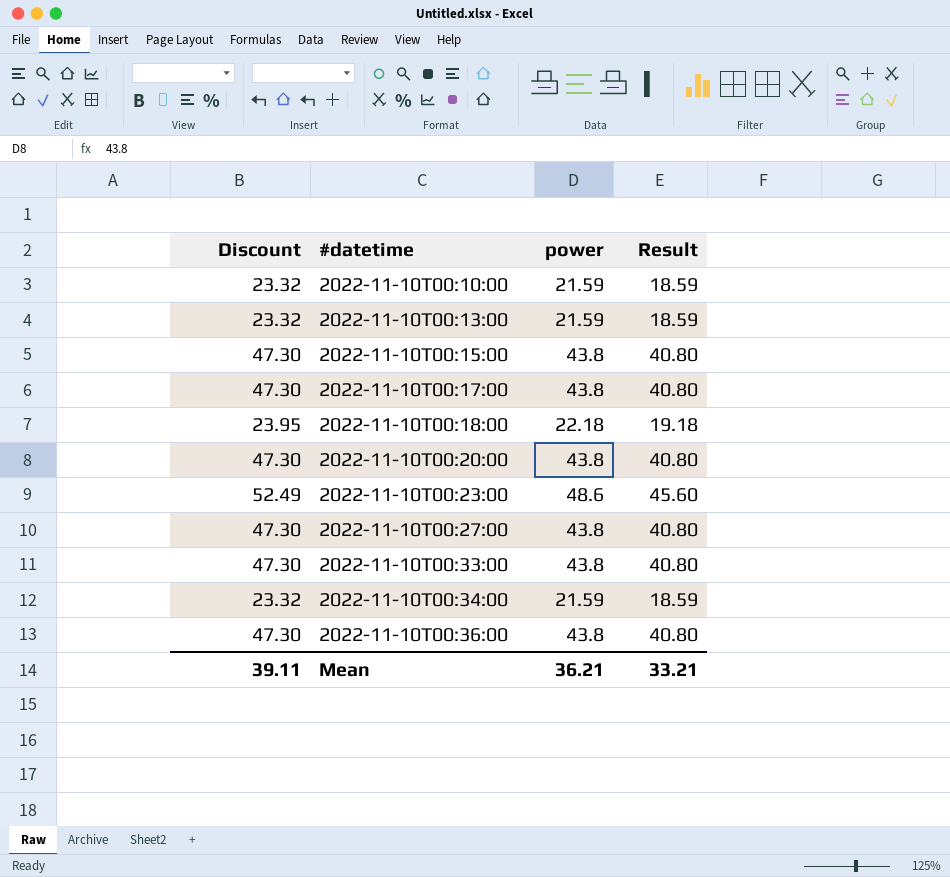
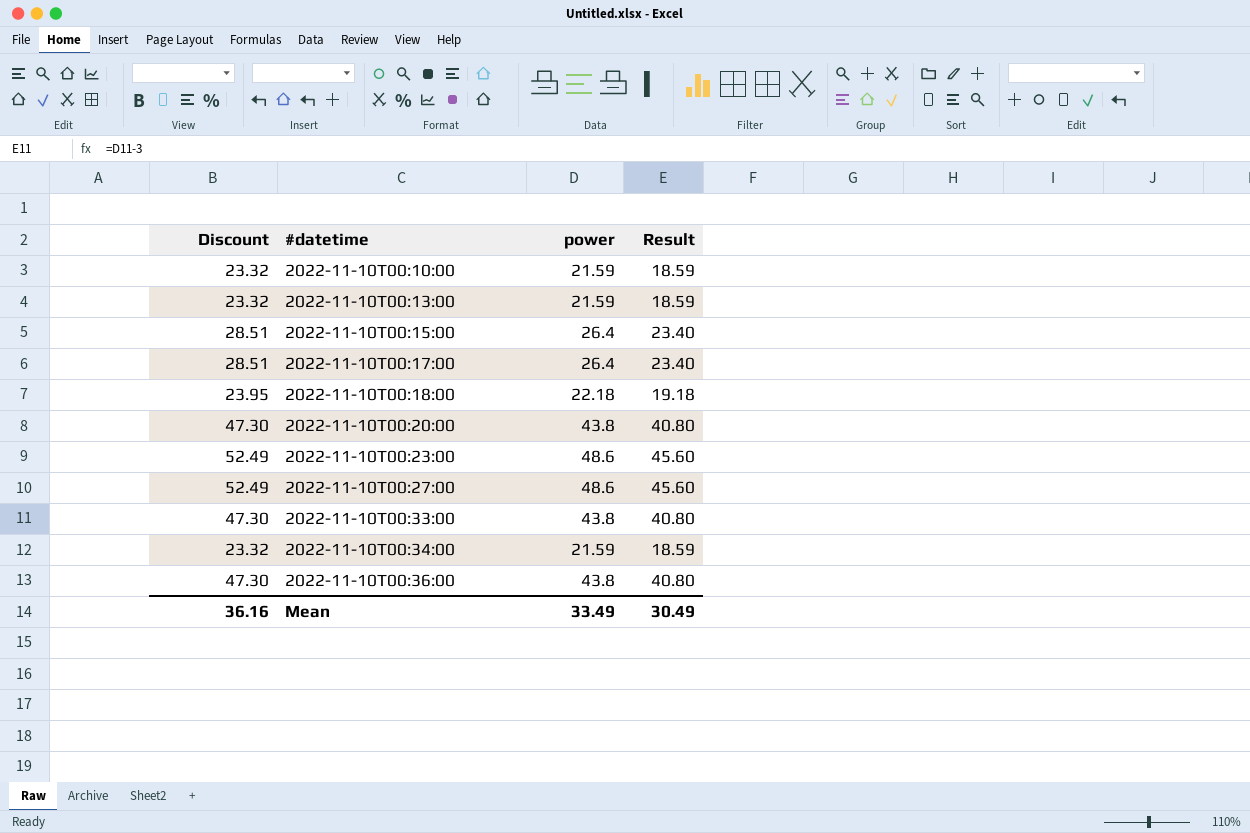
2022-11-10T00:15:00 | Discount: 47.30 -> 28.51
2022-11-10T00:15:00 | power: 43.8 -> 26.4
2022-11-10T00:15:00 | Result: 40.80 -> 23.40
2022-11-10T00:17:00 | Discount: 47.30 -> 28.51
2022-11-10T00:17:00 | power: 43.8 -> 26.4
2022-11-10T00:17:00 | Result: 40.80 -> 23.40
2022-11-10T00:27:00 | Discount: 47.30 -> 52.49
2022-11-10T00:27:00 | power: 43.8 -> 48.6
2022-11-10T00:27:00 | Result: 40.80 -> 45.60
Mean | Discount: 39.11 -> 36.16
Mean | power: 36.21 -> 33.49
Mean | Result: 33.21 -> 30.49

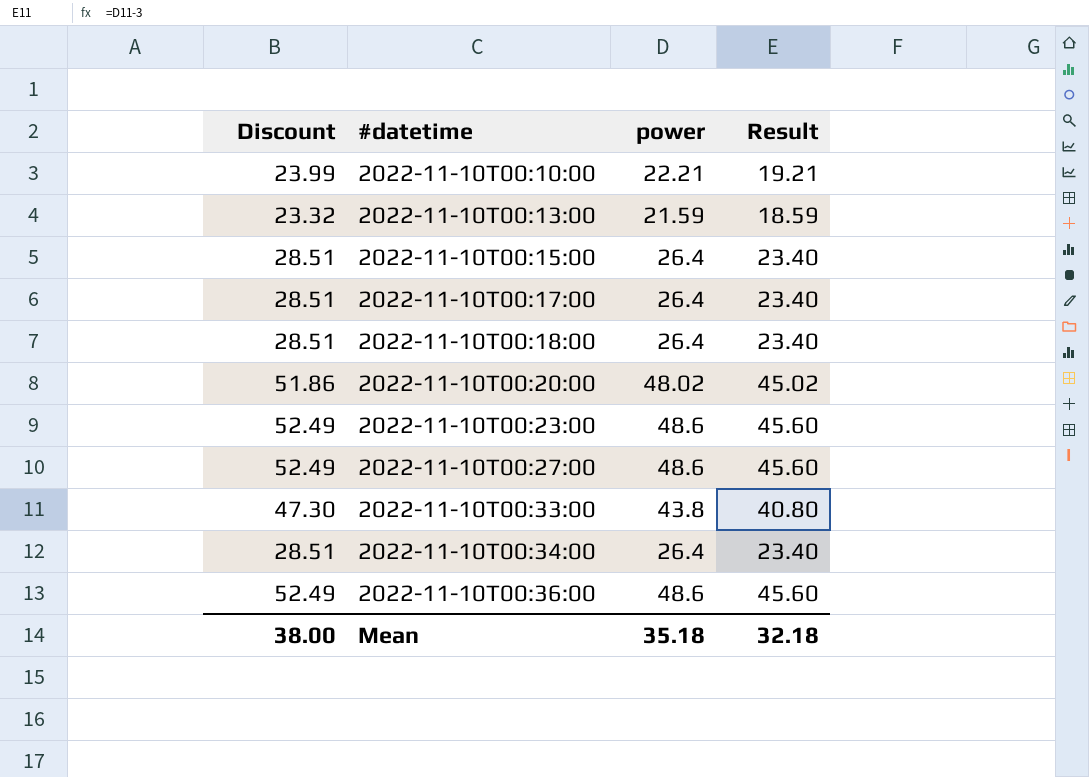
2022-11-10T00:10:00 | Discount: 23.32 -> 23.99
2022-11-10T00:10:00 | power: 21.59 -> 22.21
2022-11-10T00:10:00 | Result: 18.59 -> 19.21
2022-11-10T00:18:00 | Discount: 23.95 -> 28.51
2022-11-10T00:18:00 | power: 22.18 -> 26.4
2022-11-10T00:18:00 | Result: 19.18 -> 23.40
2022-11-10T00:20:00 | Discount: 47.30 -> 51.86
2022-11-10T00:20:00 | power: 43.8 -> 48.02
2022-11-10T00:20:00 | Result: 40.80 -> 45.02
2022-11-10T00:34:00 | Discount: 23.32 -> 28.51
2022-11-10T00:34:00 | power: 21.59 -> 26.4
2022-11-10T00:34:00 | Result: 18.59 -> 23.40
2022-11-10T00:36:00 | Discount: 47.30 -> 52.49
2022-11-10T00:36:00 | power: 43.8 -> 48.6
2022-11-10T00:36:00 | Result: 40.80 -> 45.60
Mean | Discount: 36.16 -> 38.00
Mean | power: 33.49 -> 35.18
Mean | Result: 30.49 -> 32.18

